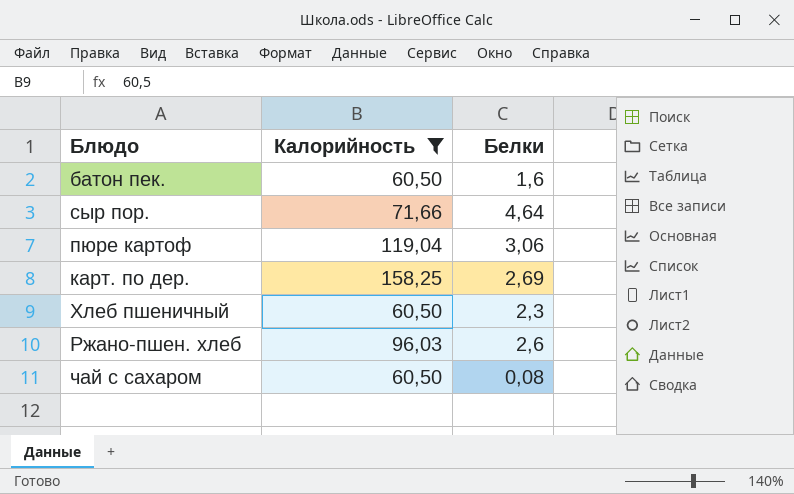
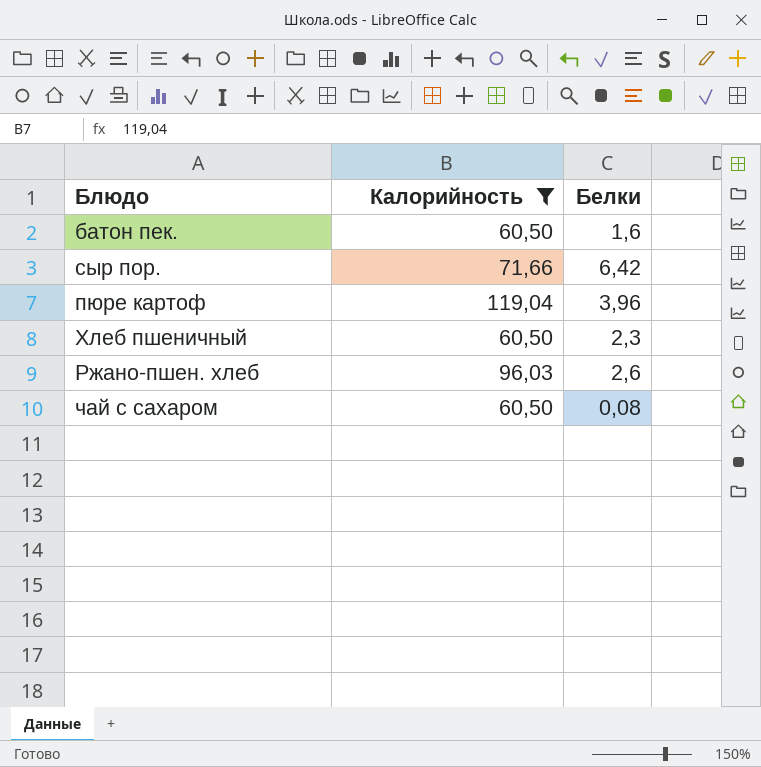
row карт. по дер.: 158,25 | 2,69 -> none
сыр пор. | Белки: 4,64 -> 6,42
пюре картоф | Белки: 3,06 -> 3,96

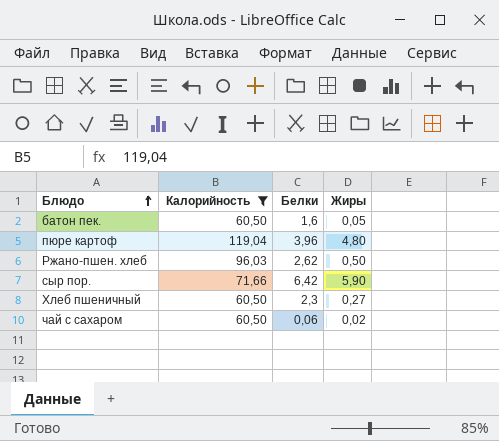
row order: none -> Блюдо ascending
column Жиры | position: none -> 4
Ржано-пшен. хлеб | Белки: 2,6 -> 2,62
чай с сахаром | Белки: 0,08 -> 0,06

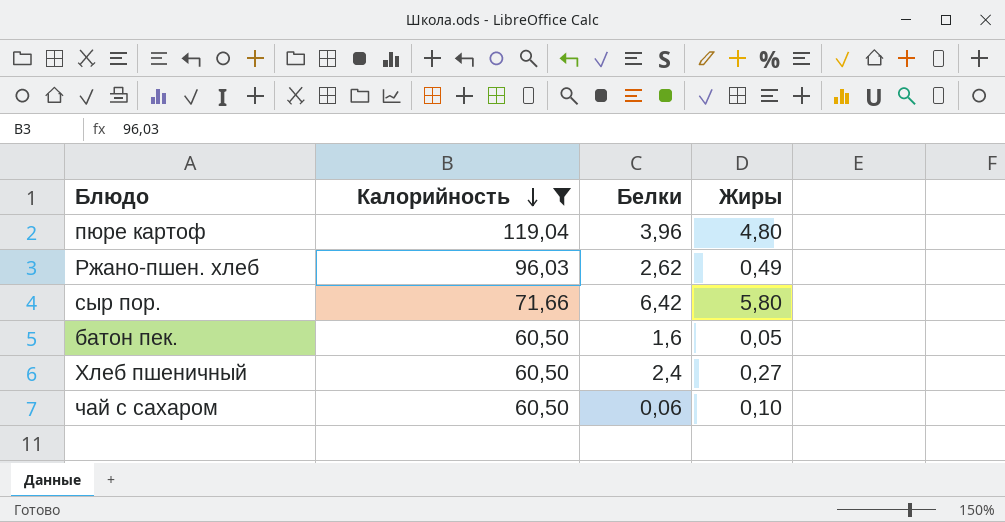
row order: Блюдо ascending -> Калорийность descending
Ржано-пшен. хлеб | Жиры: 0,50 -> 0,49
сыр пор. | Жиры: 5,90 -> 5,80
Хлеб пшеничный | Белки: 2,3 -> 2,4
чай с сахаром | Жиры: 0,02 -> 0,10

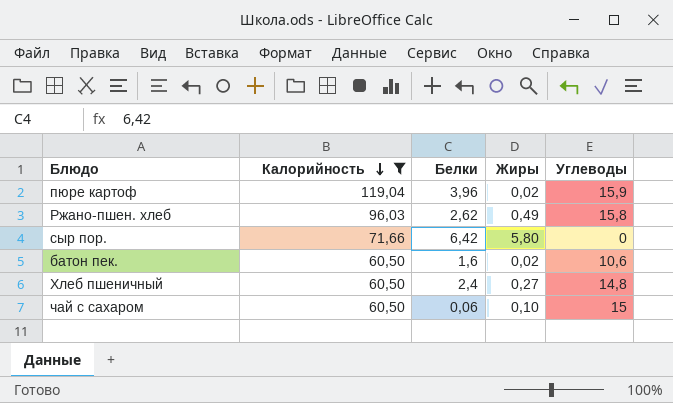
column Углеводы | position: none -> 5
пюре картоф | Жиры: 4,80 -> 0,02
батон пек. | Жиры: 0,05 -> 0,02

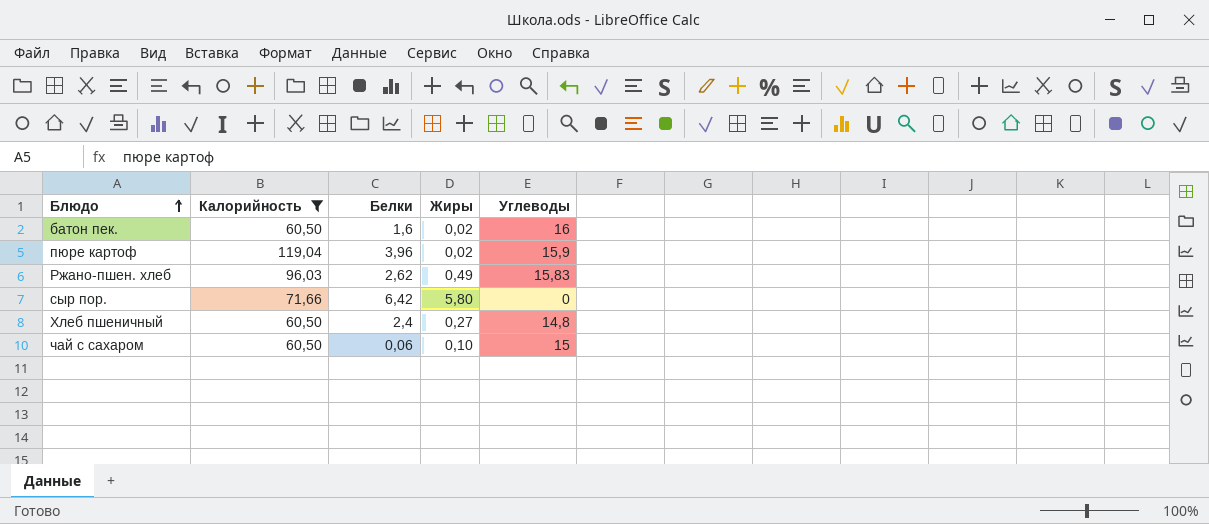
row order: Калорийность descending -> Блюдо ascending
батон пек. | Углеводы: 10,6 -> 16
Ржано-пшен. хлеб | Углеводы: 15,8 -> 15,83

